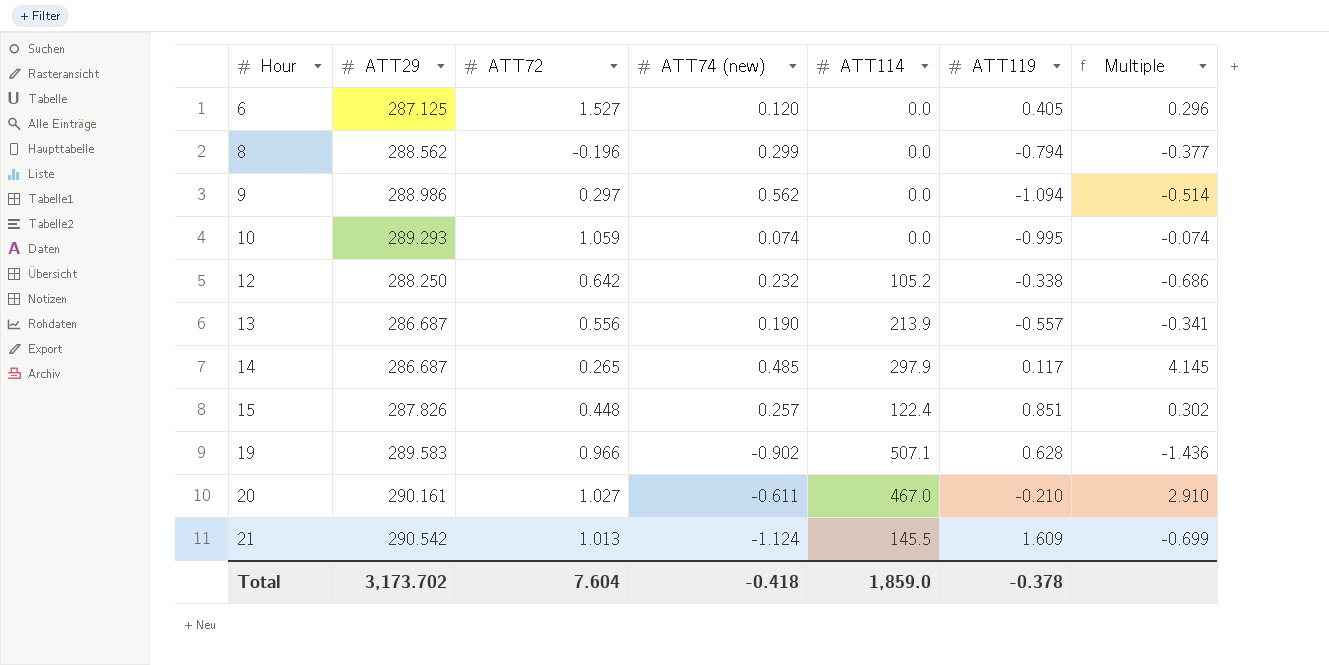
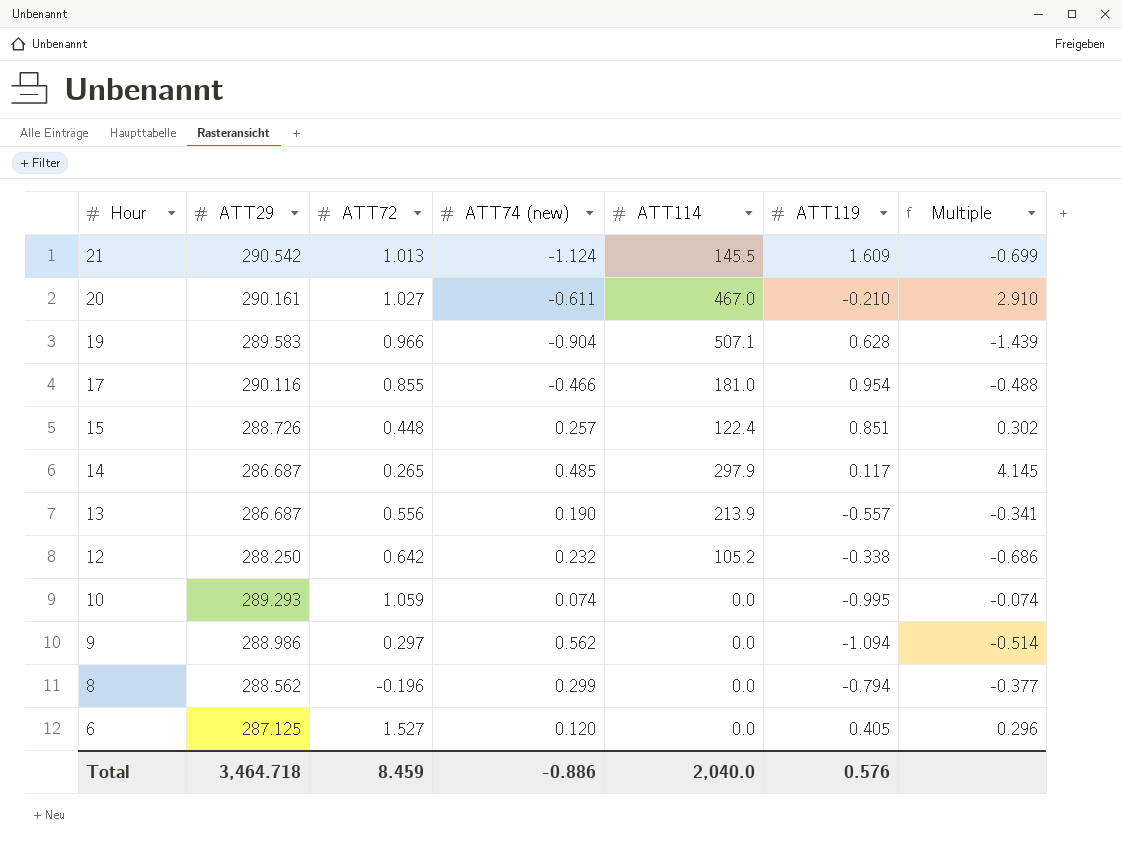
row order: Hour ascending -> Hour descending
19 | ATT74 (new): -0.902 -> -0.904
19 | Multiple: -1.436 -> -1.439
row 17: none -> 290.116 | 0.855 | -0.466 | 181.0 | 0.954 | -0.488
15 | ATT29: 287.826 -> 288.726
Total | ATT29: 3,173.702 -> 3,464.718
Total | ATT72: 7.604 -> 8.459
Total | ATT74 (new): -0.418 -> -0.886
Total | ATT114: 1,859.0 -> 2,040.0
Total | ATT119: -0.378 -> 0.576

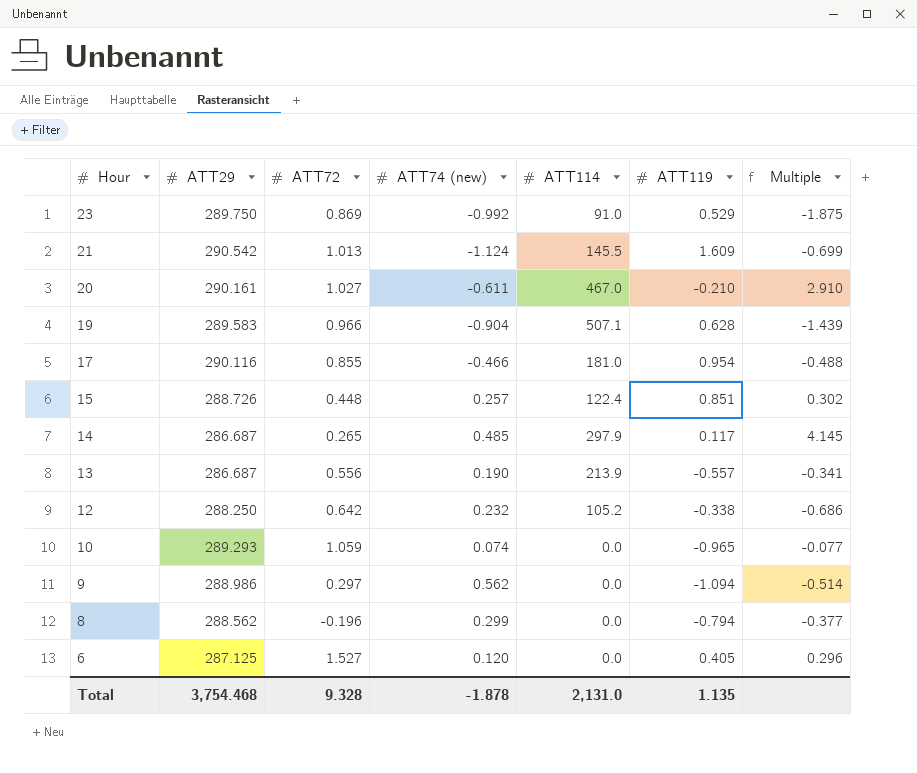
row 23: none -> 289.750 | 0.869 | -0.992 | 91.0 | 0.529 | -1.875
10 | ATT119: -0.995 -> -0.965
10 | Multiple: -0.074 -> -0.077
Total | ATT29: 3,464.718 -> 3,754.468
Total | ATT72: 8.459 -> 9.328
Total | ATT74 (new): -0.886 -> -1.878
Total | ATT114: 2,040.0 -> 2,131.0
Total | ATT119: 0.576 -> 1.135

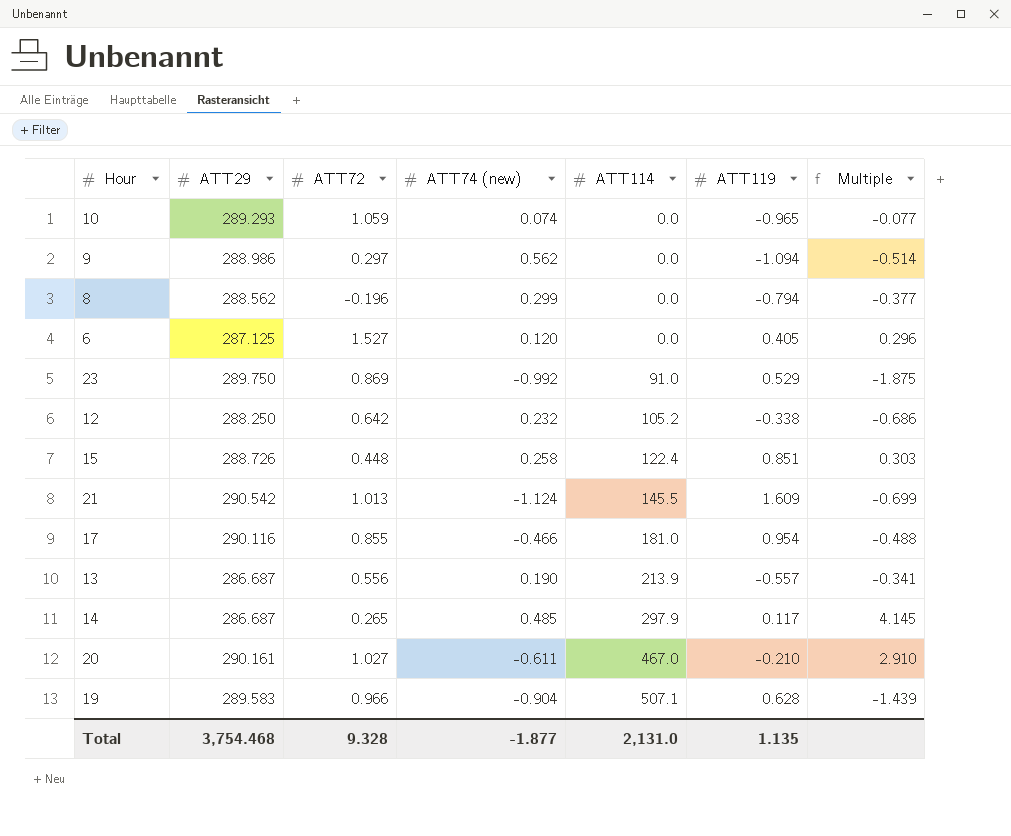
row order: Hour descending -> ATT114 ascending
15 | ATT74 (new): 0.257 -> 0.258
15 | Multiple: 0.302 -> 0.303
Total | ATT74 (new): -1.878 -> -1.877

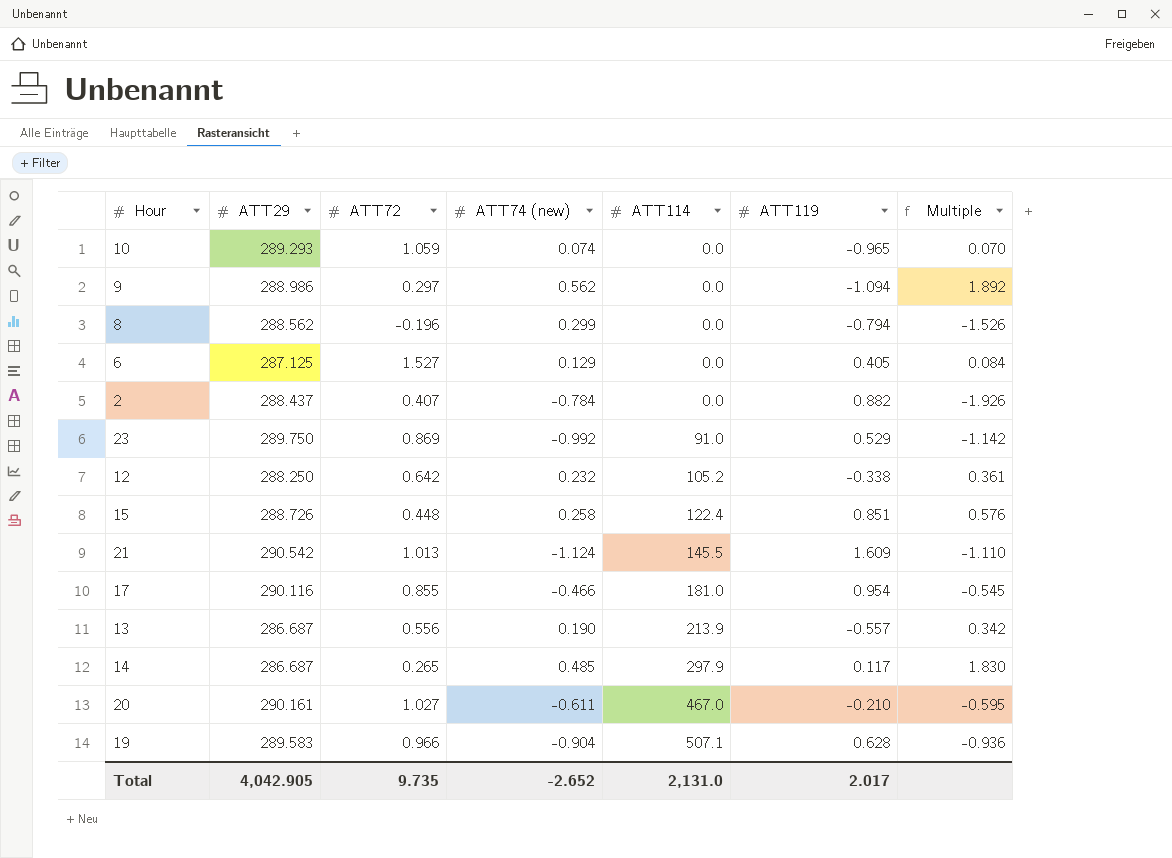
column Multiple | formula: [ATT74 (new)] / [ATT119] -> [ATT74 (new)] / [ATT72]
6 | ATT74 (new): 0.120 -> 0.129
row 2: none -> 288.437 | 0.407 | -0.784 | 0.0 | 0.882 | -1.926
Total | ATT29: 3,754.468 -> 4,042.905
Total | ATT72: 9.328 -> 9.735
Total | ATT74 (new): -1.877 -> -2.652
Total | ATT119: 1.135 -> 2.017

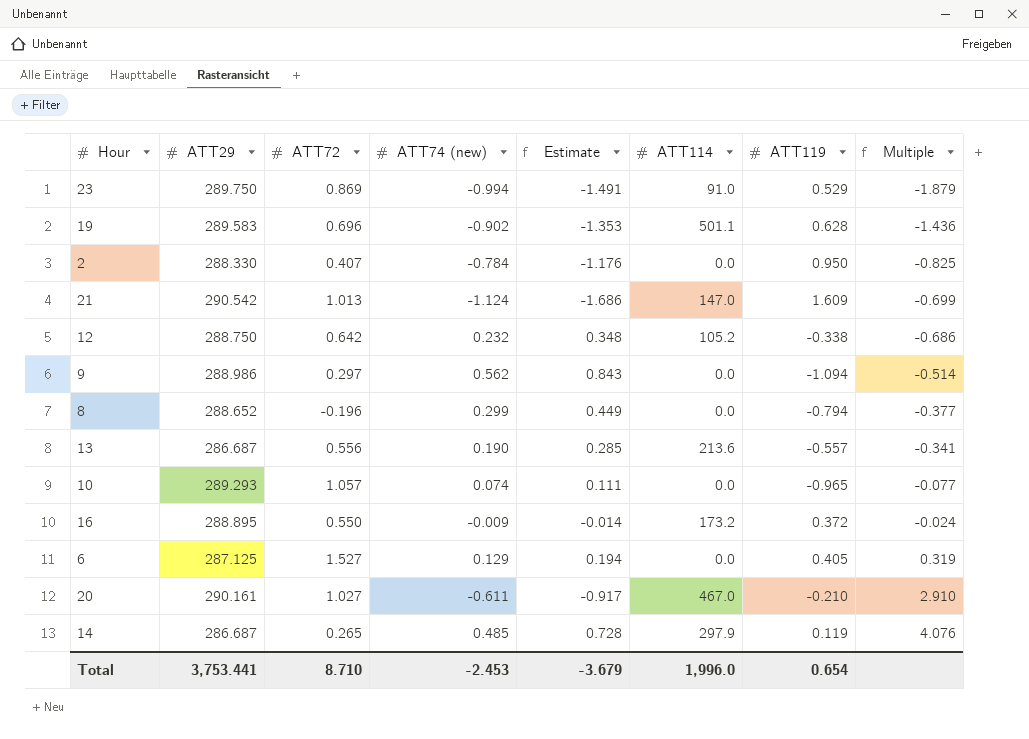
row order: ATT114 ascending -> Multiple ascending
column Estimate | formula: none -> [ATT74 (new)] * 1.5
column Multiple | formula: [ATT74 (new)] / [ATT72] -> [ATT74 (new)] / [ATT119]
row 15: 288.726 | 0.448 | 0.258 | 122.4 | 0.851 | 0.576 -> none
row 17: 290.116 | 0.855 | -0.466 | 181.0 | 0.954 | -0.545 -> none
23 | ATT74 (new): -0.992 -> -0.994
19 | ATT72: 0.966 -> 0.696
19 | ATT74 (new): -0.904 -> -0.902
19 | ATT114: 507.1 -> 501.1
2 | ATT29: 288.437 -> 288.330
2 | ATT119: 0.882 -> 0.950
21 | ATT114: 145.5 -> 147.0
12 | ATT29: 288.250 -> 288.750
8 | ATT29: 288.562 -> 288.652
13 | ATT114: 213.9 -> 213.6
10 | ATT72: 1.059 -> 1.057
row 16: none -> 288.895 | 0.550 | -0.009 | -0.014 | 173.2 | 0.372 | -0.024
14 | ATT119: 0.117 -> 0.119
Total | ATT29: 4,042.905 -> 3,753.441
Total | ATT72: 9.735 -> 8.710
Total | ATT74 (new): -2.652 -> -2.453
Total | ATT114: 2,131.0 -> 1,996.0
Total | ATT119: 2.017 -> 0.654

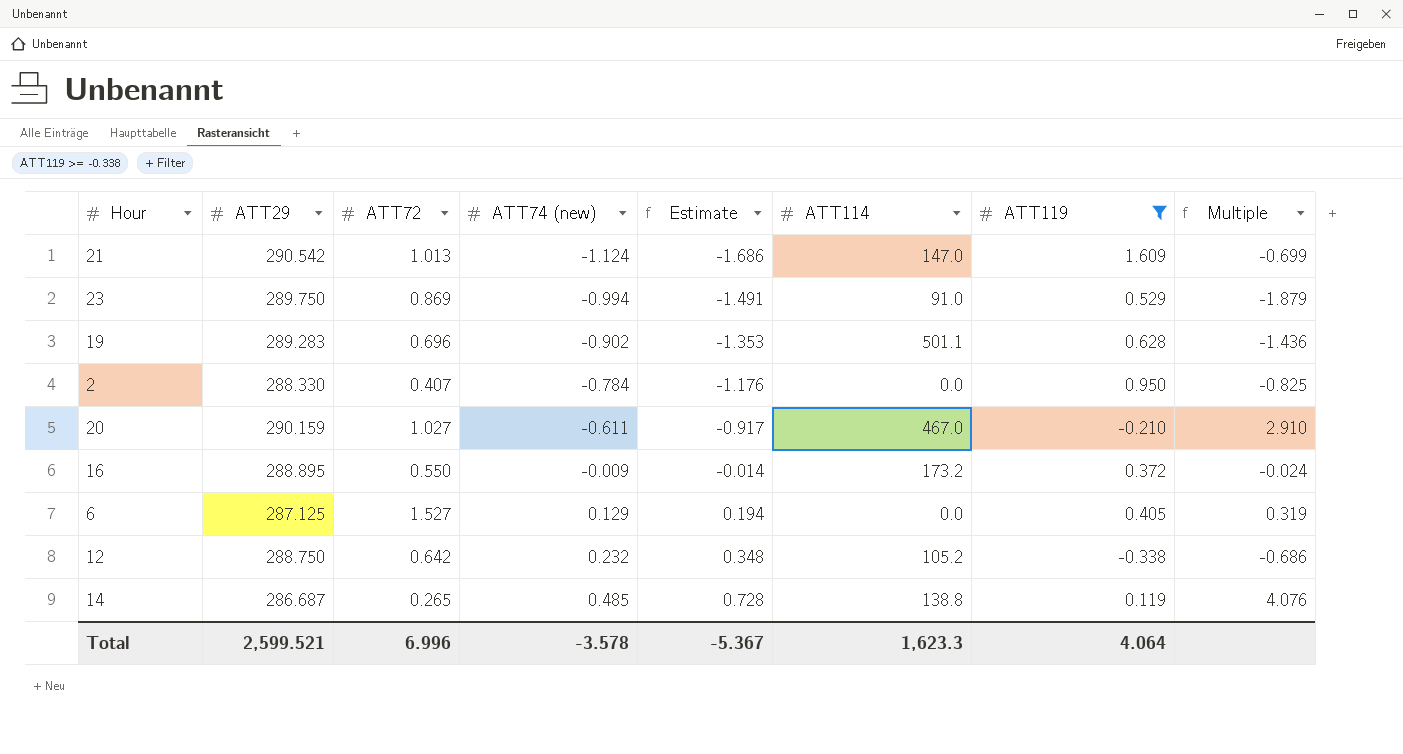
filter: none -> ATT119 >= -0.338
row order: Multiple ascending -> ATT74 (new) ascending
19 | ATT29: 289.583 -> 289.283
20 | ATT29: 290.161 -> 290.159
14 | ATT114: 297.9 -> 138.8
Total | ATT29: 3,753.441 -> 2,599.521
Total | ATT72: 8.710 -> 6.996
Total | ATT74 (new): -2.453 -> -3.578
Total | Estimate: -3.679 -> -5.367
Total | ATT114: 1,996.0 -> 1,623.3
Total | ATT119: 0.654 -> 4.064

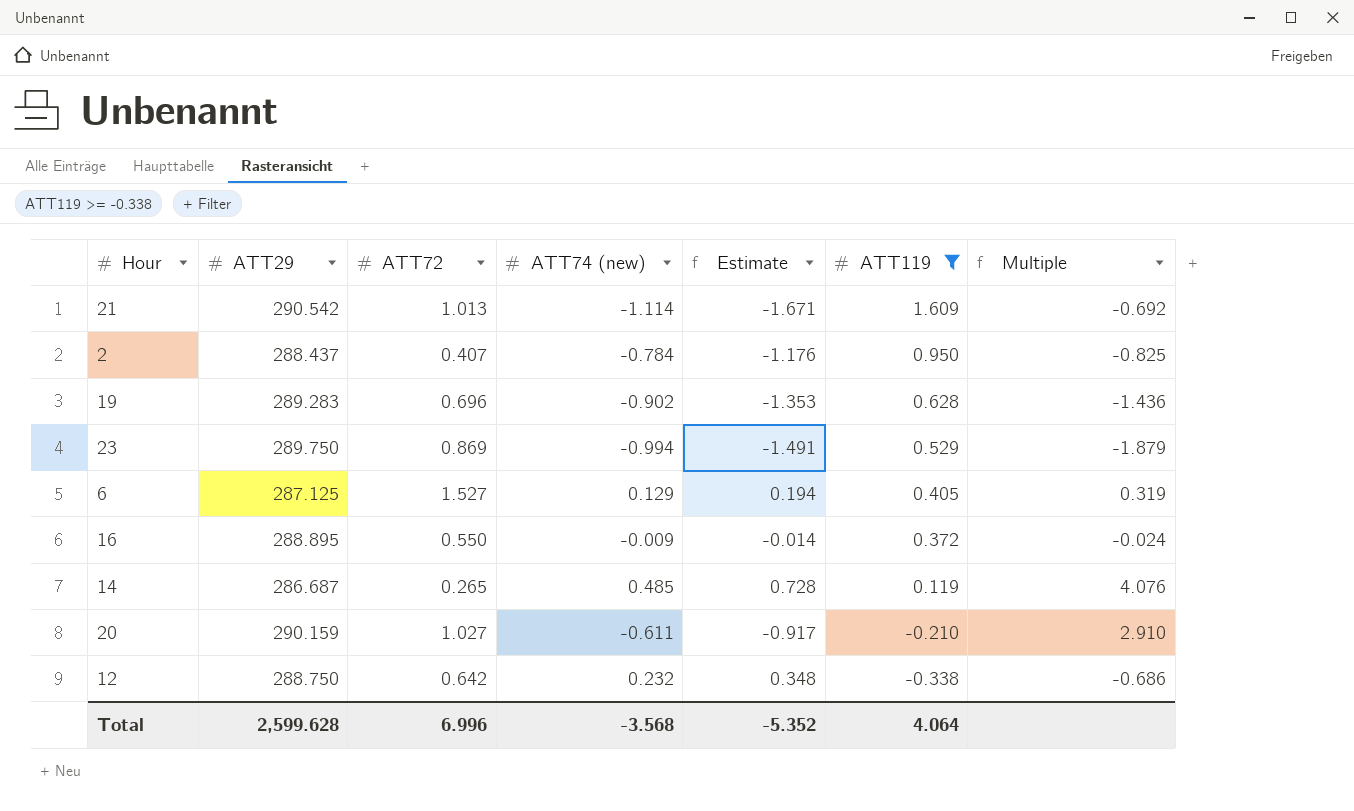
row order: ATT74 (new) ascending -> ATT119 descending
column ATT114 | position: 6 -> none
21 | ATT74 (new): -1.124 -> -1.114
21 | Estimate: -1.686 -> -1.671
21 | Multiple: -0.699 -> -0.692
2 | ATT29: 288.330 -> 288.437
Total | ATT29: 2,599.521 -> 2,599.628
Total | ATT74 (new): -3.578 -> -3.568
Total | Estimate: -5.367 -> -5.352

